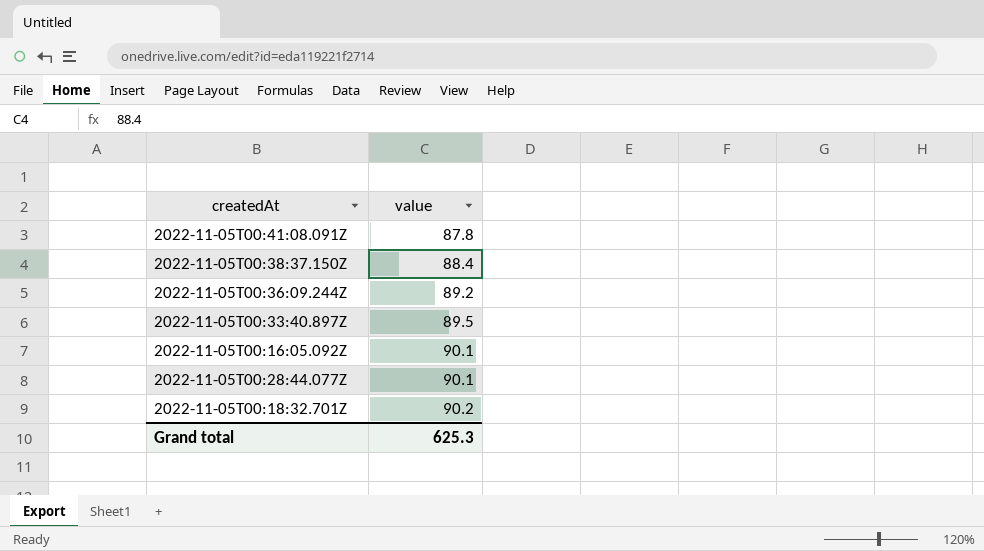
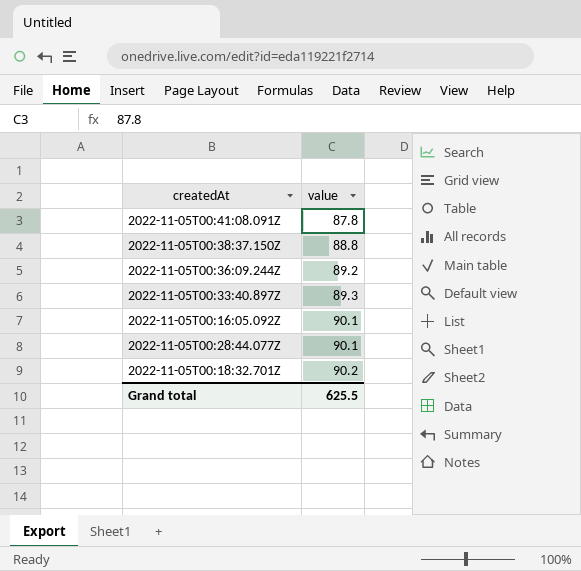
2022-11-05T00:38:37.150Z | value: 88.4 -> 88.8
2022-11-05T00:33:40.897Z | value: 89.5 -> 89.3
Grand total | value: 625.3 -> 625.5

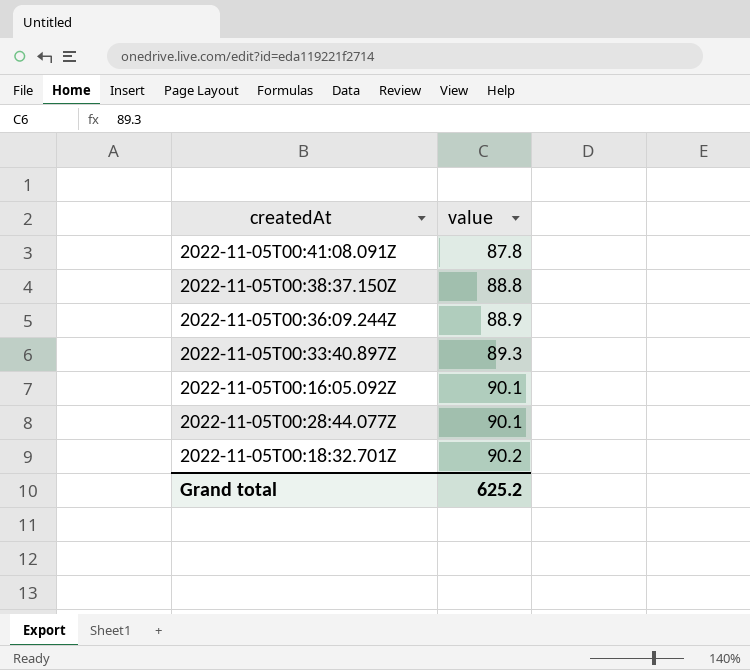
2022-11-05T00:36:09.244Z | value: 89.2 -> 88.9
Grand total | value: 625.5 -> 625.2

